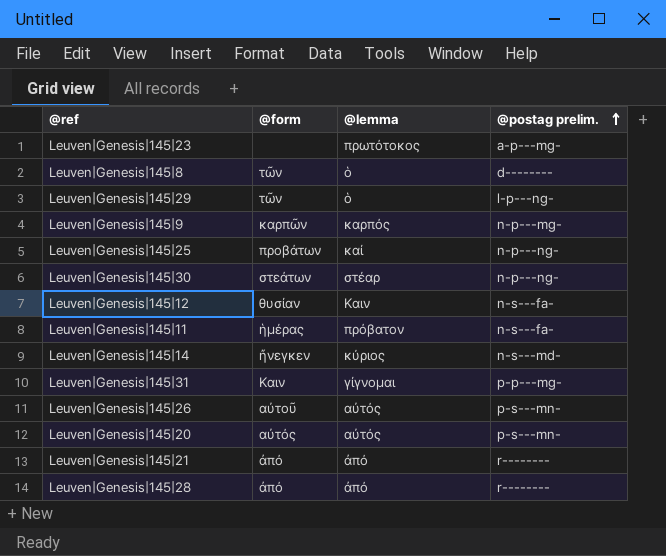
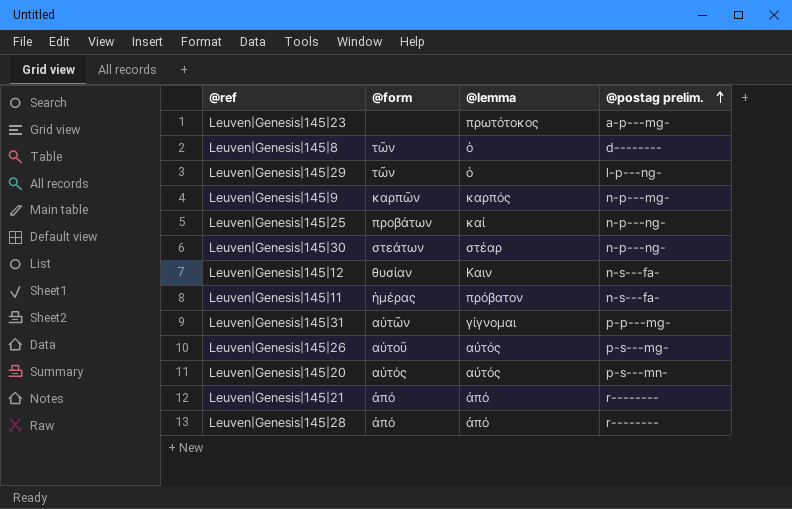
row Leuven|Genesis|145|14: ἤνεγκεν | κύριος | n-s---md- -> none
Leuven|Genesis|145|31 | @form: Καιν -> αὐτῶν
Leuven|Genesis|145|26 | @postag prelim.: p-s---mn- -> p-s---mg-

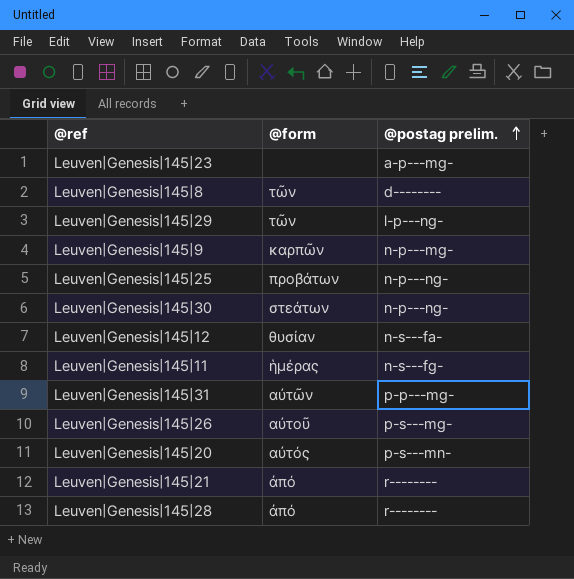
column @lemma | position: 3 -> none
Leuven|Genesis|145|11 | @postag prelim.: n-s---fa- -> n-s---fg-

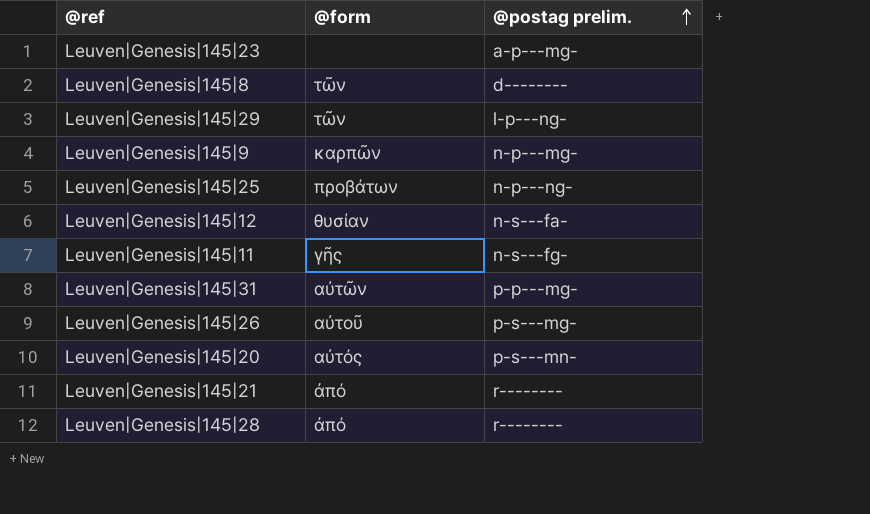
row Leuven|Genesis|145|30: στεάτων | n-p---ng- -> none
Leuven|Genesis|145|11 | @form: ἡμέρας -> γῆς

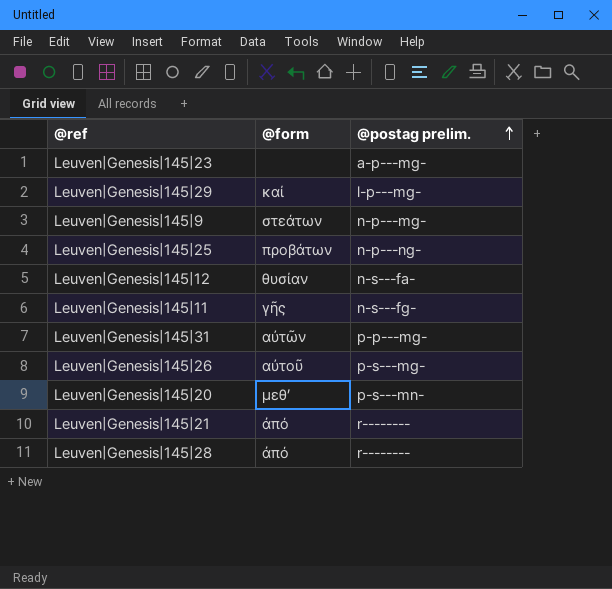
row Leuven|Genesis|145|8: τῶν | d-------- -> none
Leuven|Genesis|145|29 | @form: τῶν -> καί
Leuven|Genesis|145|29 | @postag prelim.: l-p---ng- -> l-p---mg-
Leuven|Genesis|145|9 | @form: καρπῶν -> στεάτων
Leuven|Genesis|145|20 | @form: αὐτός -> μεθ’

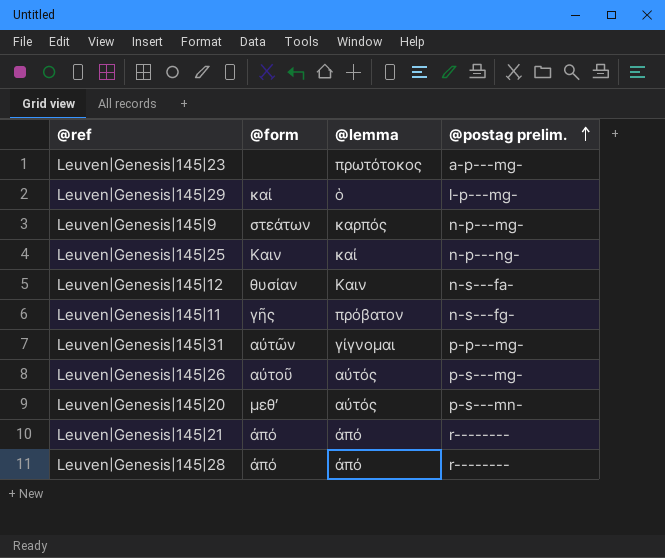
column @lemma | position: none -> 3
Leuven|Genesis|145|25 | @form: προβάτων -> Καιν

